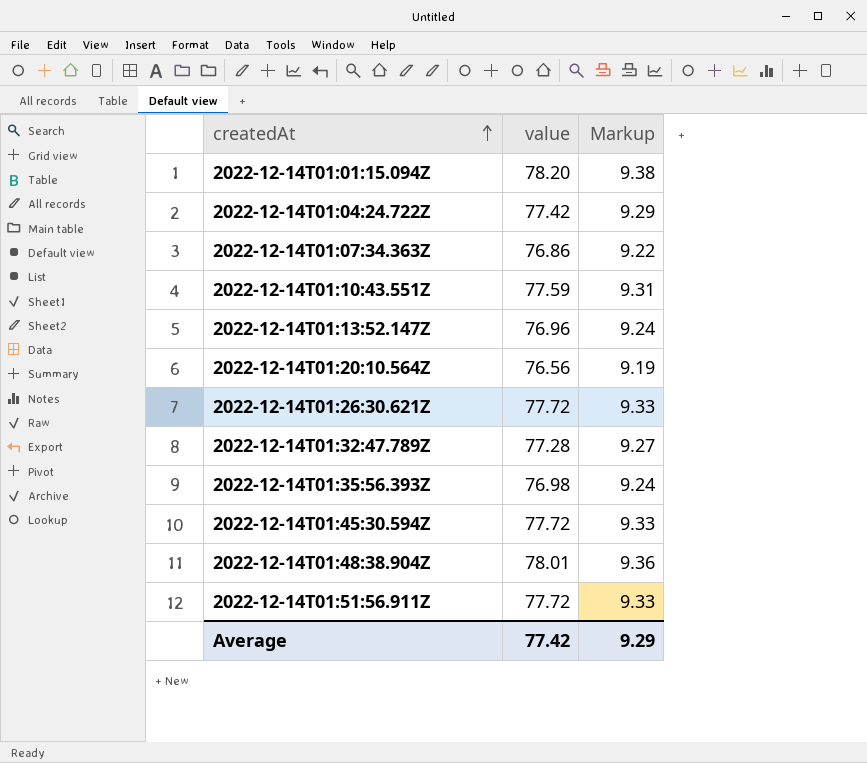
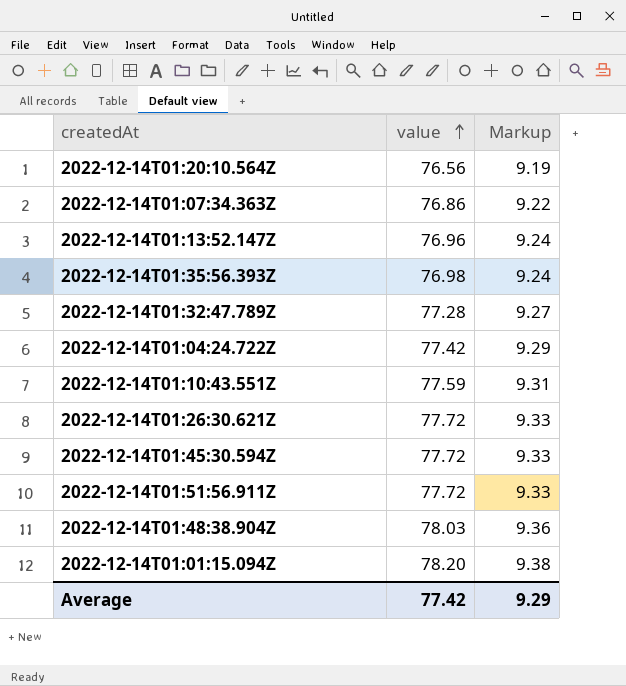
row order: createdAt ascending -> value ascending
2022-12-14T01:48:38.904Z | value: 78.01 -> 78.03

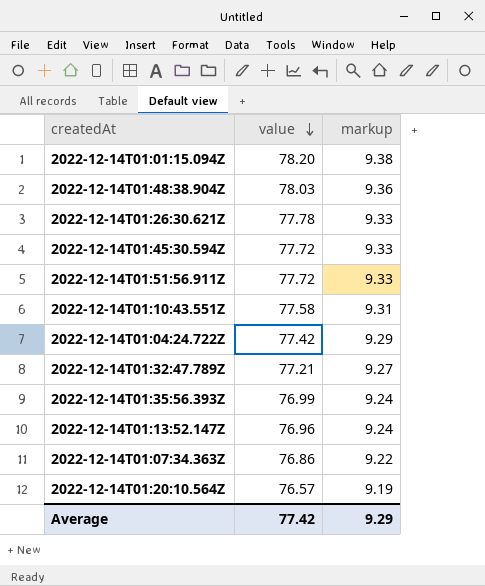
row order: value ascending -> value descending
column name: Markup -> markup
2022-12-14T01:26:30.621Z | value: 77.72 -> 77.78
2022-12-14T01:10:43.551Z | value: 77.59 -> 77.58
2022-12-14T01:32:47.789Z | value: 77.28 -> 77.21
2022-12-14T01:35:56.393Z | value: 76.98 -> 76.99
2022-12-14T01:20:10.564Z | value: 76.56 -> 76.57

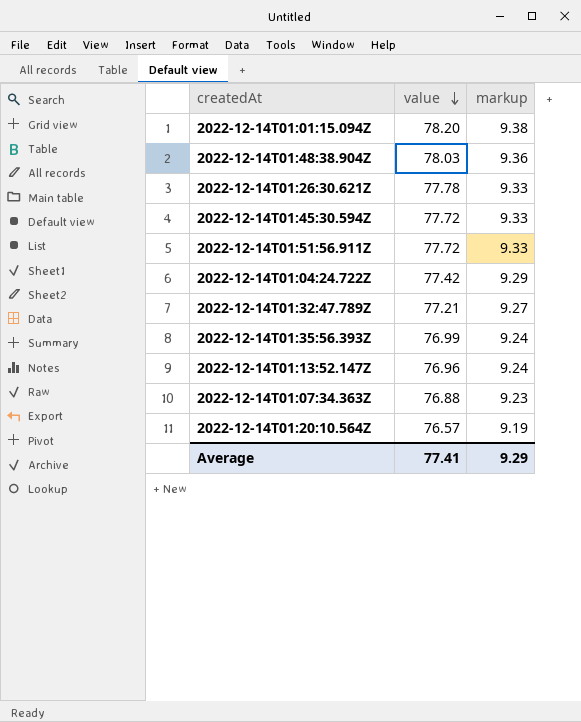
row 2022-12-14T01:10:43.551Z: 77.58 | 9.31 -> none
2022-12-14T01:07:34.363Z | value: 76.86 -> 76.88
2022-12-14T01:07:34.363Z | markup: 9.22 -> 9.23
Average | value: 77.42 -> 77.41

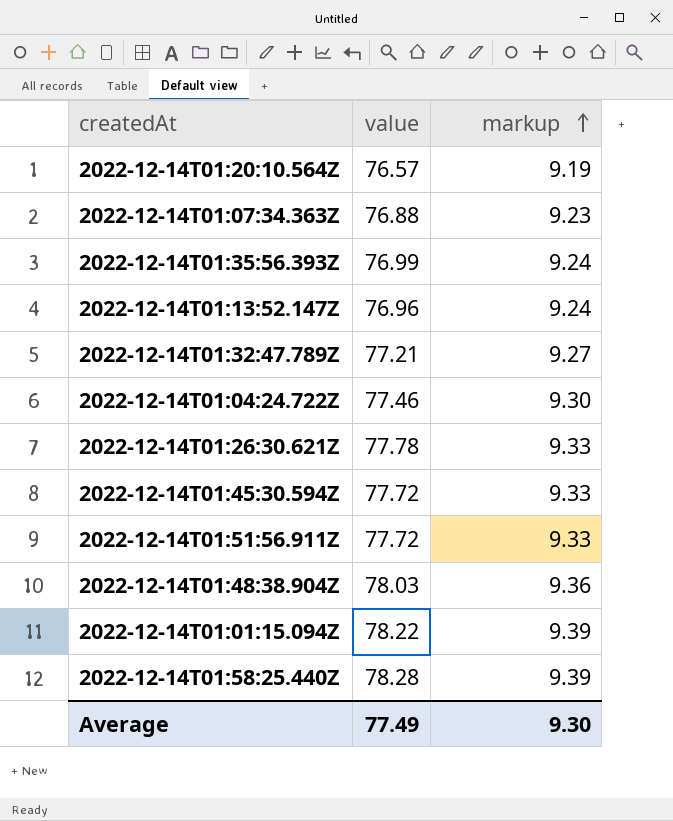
row order: value descending -> markup ascending
2022-12-14T01:04:24.722Z | value: 77.42 -> 77.46
2022-12-14T01:04:24.722Z | markup: 9.29 -> 9.30
2022-12-14T01:01:15.094Z | value: 78.20 -> 78.22
2022-12-14T01:01:15.094Z | markup: 9.38 -> 9.39
row 2022-12-14T01:58:25.440Z: none -> 78.28 | 9.39
Average | value: 77.41 -> 77.49
Average | markup: 9.29 -> 9.30

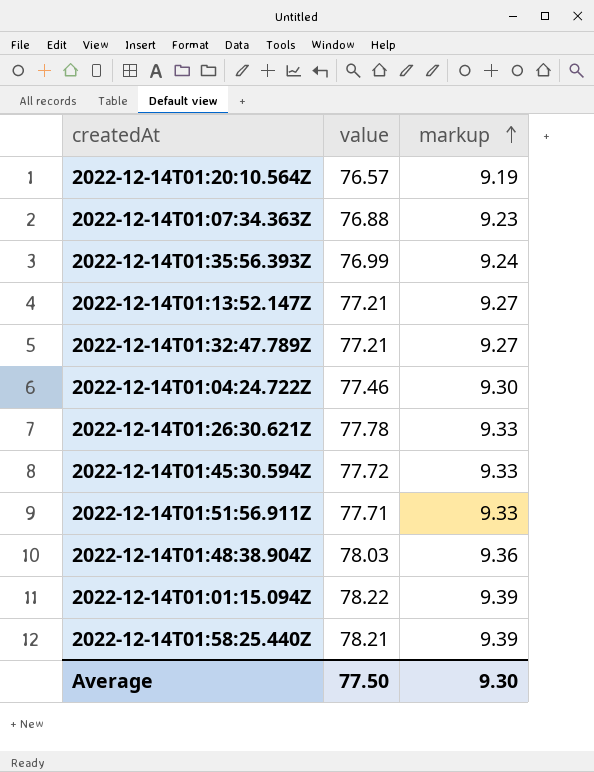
2022-12-14T01:13:52.147Z | value: 76.96 -> 77.21
2022-12-14T01:13:52.147Z | markup: 9.24 -> 9.27
2022-12-14T01:51:56.911Z | value: 77.72 -> 77.71
2022-12-14T01:58:25.440Z | value: 78.28 -> 78.21
Average | value: 77.49 -> 77.50

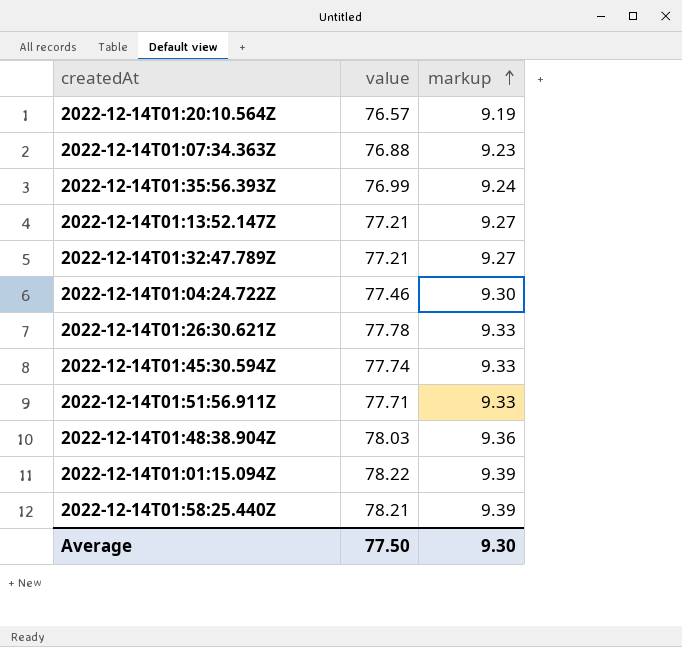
2022-12-14T01:45:30.594Z | value: 77.72 -> 77.74

